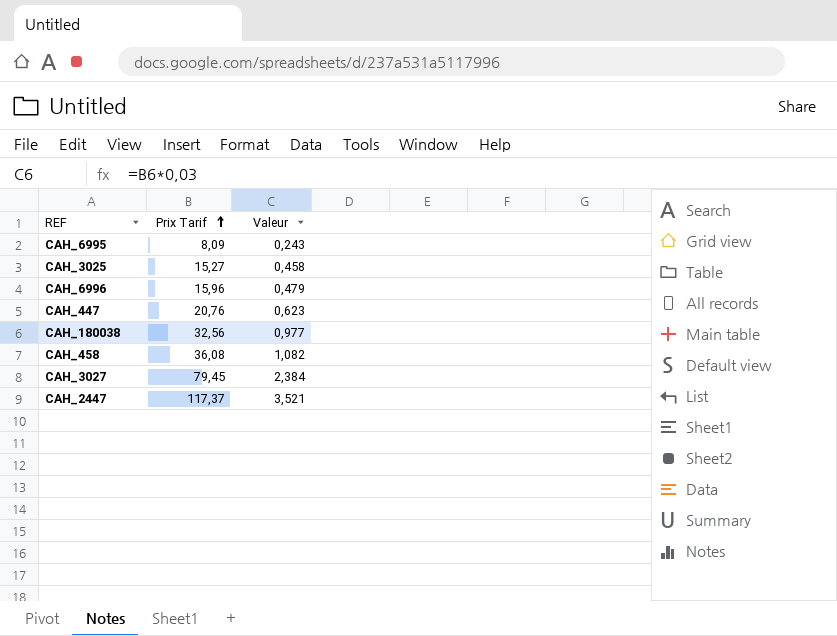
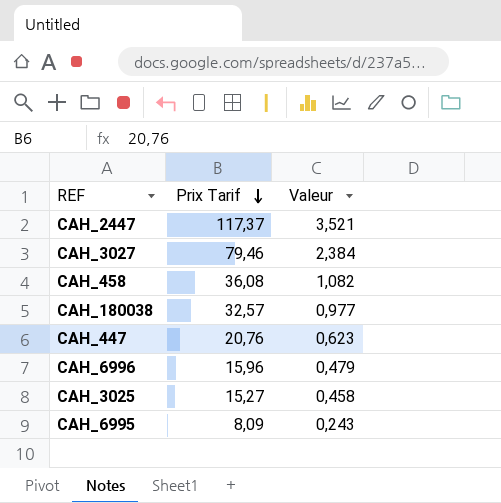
row order: Prix Tarif ascending -> Prix Tarif descending
CAH_3027 | Prix Tarif: 79,45 -> 79,46
CAH_180038 | Prix Tarif: 32,56 -> 32,57

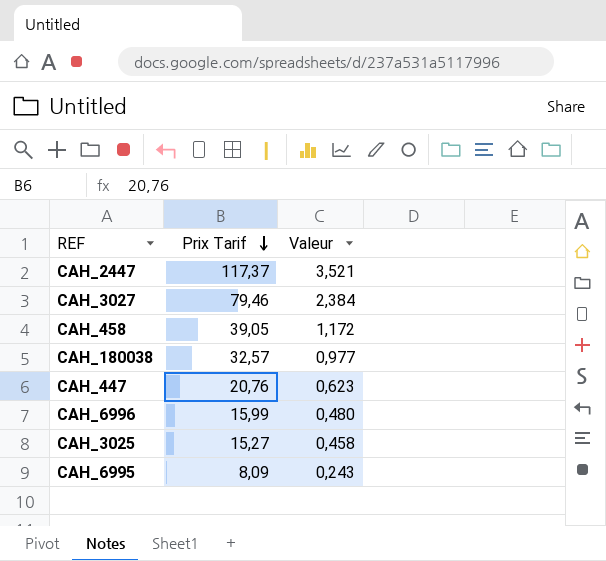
CAH_458 | Prix Tarif: 36,08 -> 39,05
CAH_458 | Valeur: 1,082 -> 1,172
CAH_6996 | Prix Tarif: 15,96 -> 15,99
CAH_6996 | Valeur: 0,479 -> 0,480

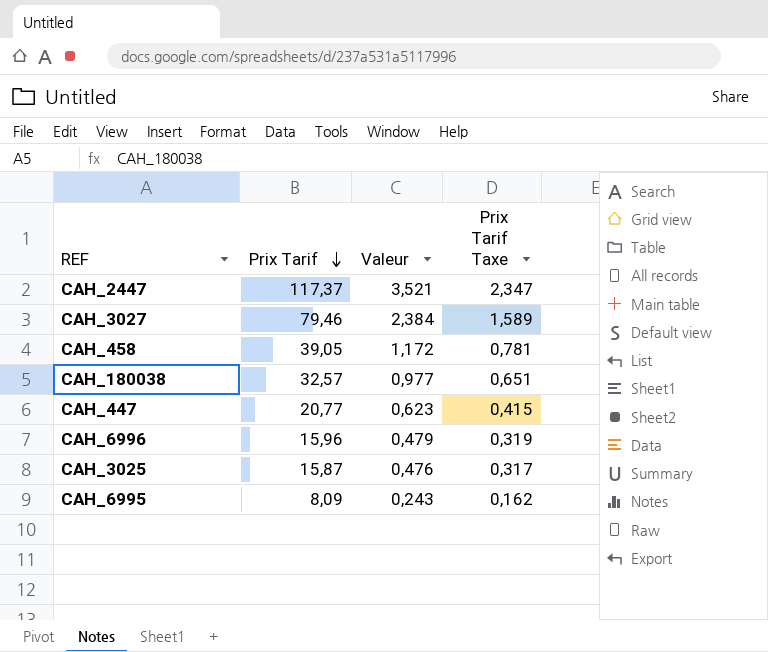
column Prix Tarif Taxe | formula: none -> [Prix Tarif] * 0,02
CAH_447 | Prix Tarif: 20,76 -> 20,77
CAH_6996 | Prix Tarif: 15,99 -> 15,96
CAH_6996 | Valeur: 0,480 -> 0,479
CAH_3025 | Prix Tarif: 15,27 -> 15,87
CAH_3025 | Valeur: 0,458 -> 0,476

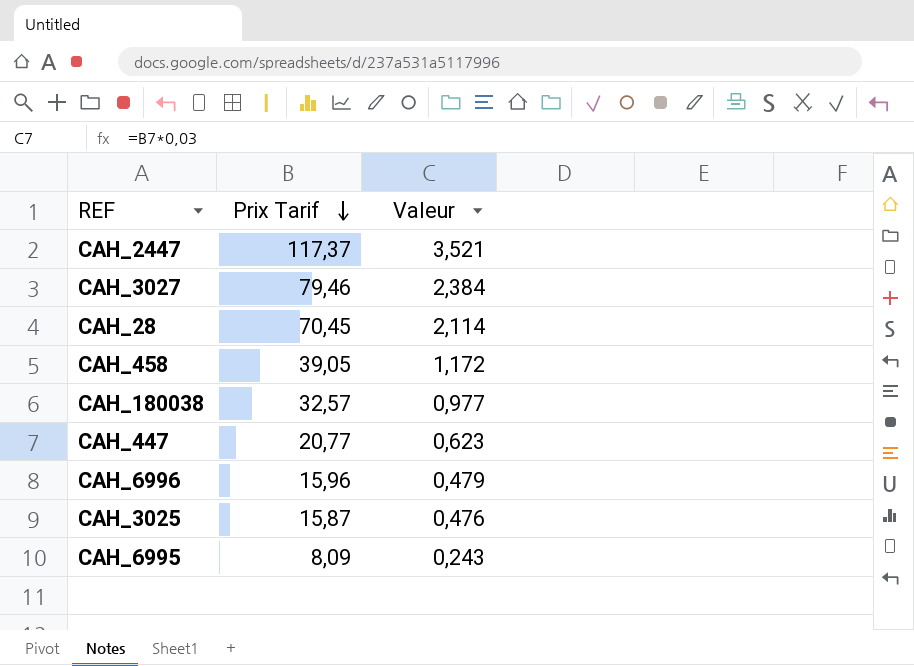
column Prix Tarif Taxe | formula: [Prix Tarif] * 0,02 -> none
row CAH_28: none -> 70,45 | 2,114

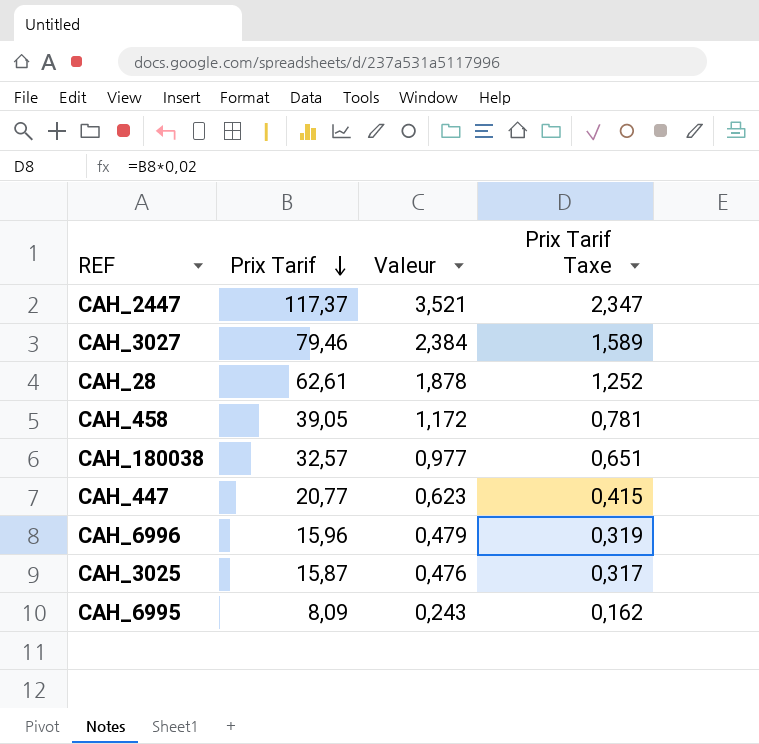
column Prix Tarif Taxe | formula: none -> [Prix Tarif] * 0,02
CAH_28 | Prix Tarif: 70,45 -> 62,61
CAH_28 | Valeur: 2,114 -> 1,878

